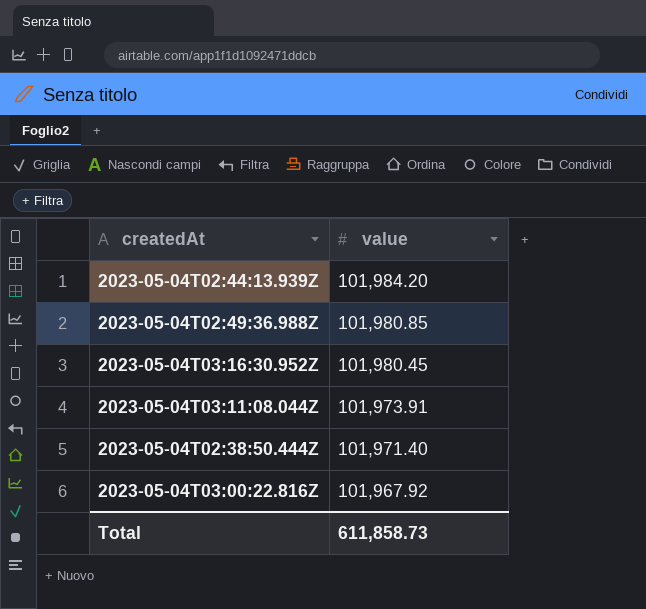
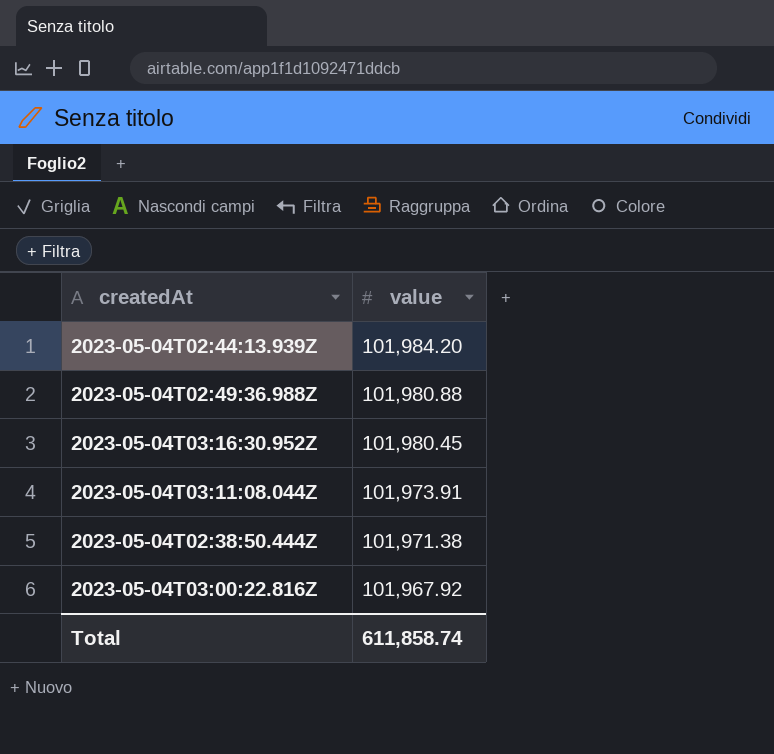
2023-05-04T02:49:36.988Z | value: 101,980.85 -> 101,980.88
2023-05-04T02:38:50.444Z | value: 101,971.40 -> 101,971.38
Total | value: 611,858.73 -> 611,858.74

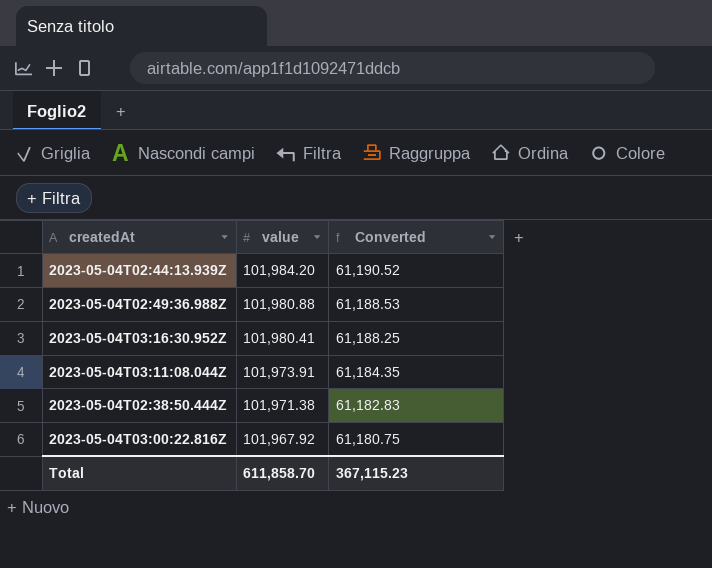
column Converted | formula: none -> [value] * 0.6
2023-05-04T03:16:30.952Z | value: 101,980.45 -> 101,980.41
Total | value: 611,858.74 -> 611,858.70

